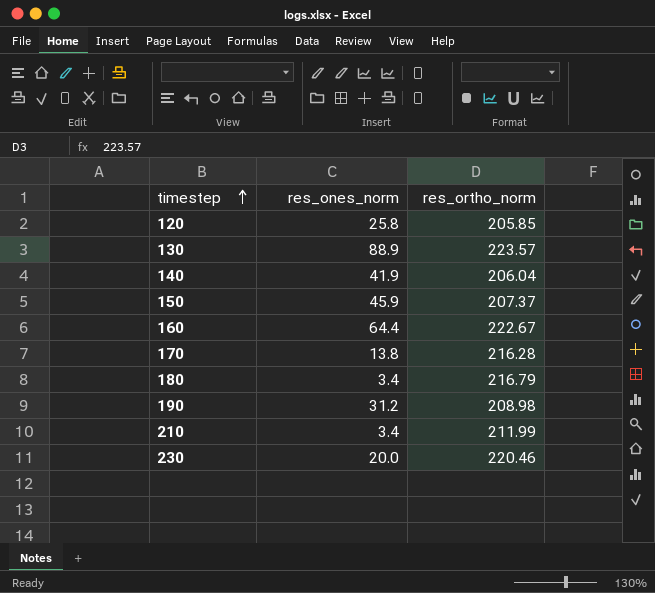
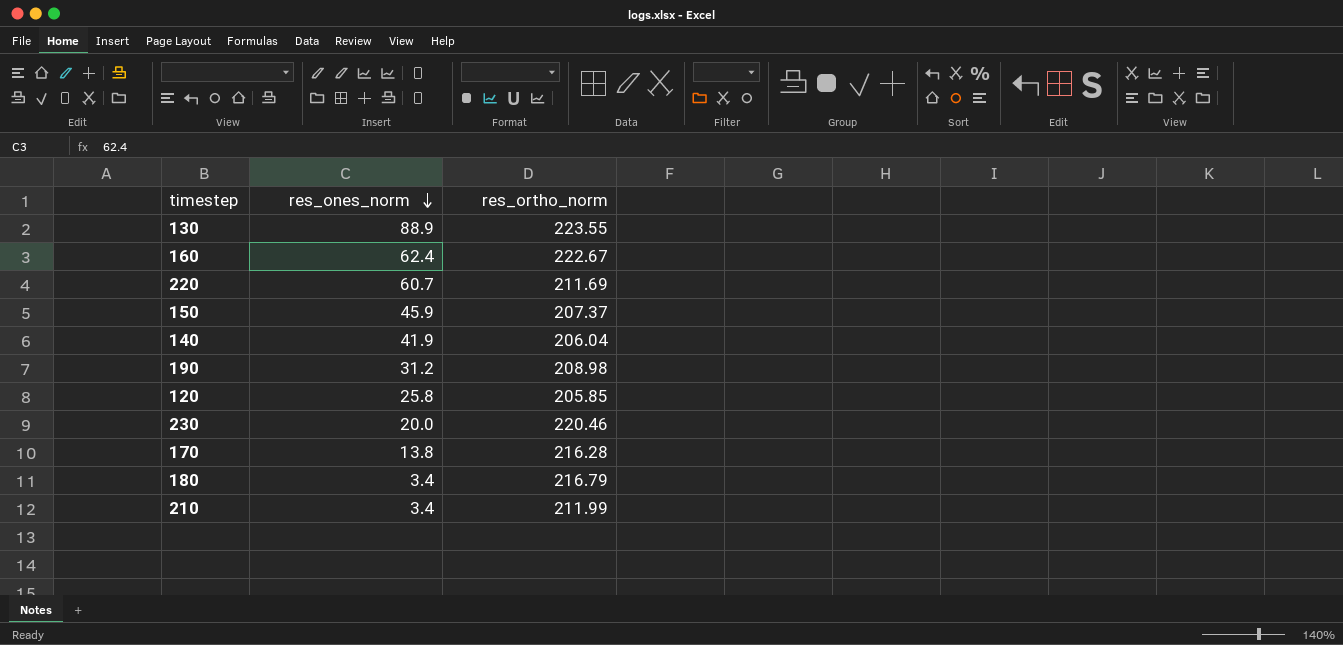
row order: timestep ascending -> res_ones_norm descending
130 | res_ortho_norm: 223.57 -> 223.55
160 | res_ones_norm: 64.4 -> 62.4
row 220: none -> 60.7 | 211.69

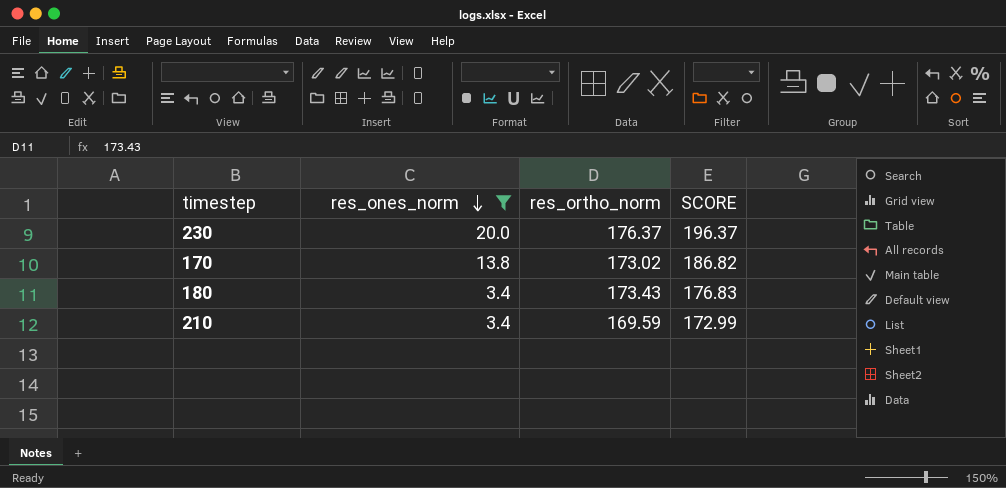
filter: none -> res_ones_norm <= 20.0
column SCORE | formula: none -> [res_ones_norm] + [res_ortho_norm]
230 | res_ortho_norm: 220.46 -> 176.37
170 | res_ortho_norm: 216.28 -> 173.02
180 | res_ortho_norm: 216.79 -> 173.43
210 | res_ortho_norm: 211.99 -> 169.59

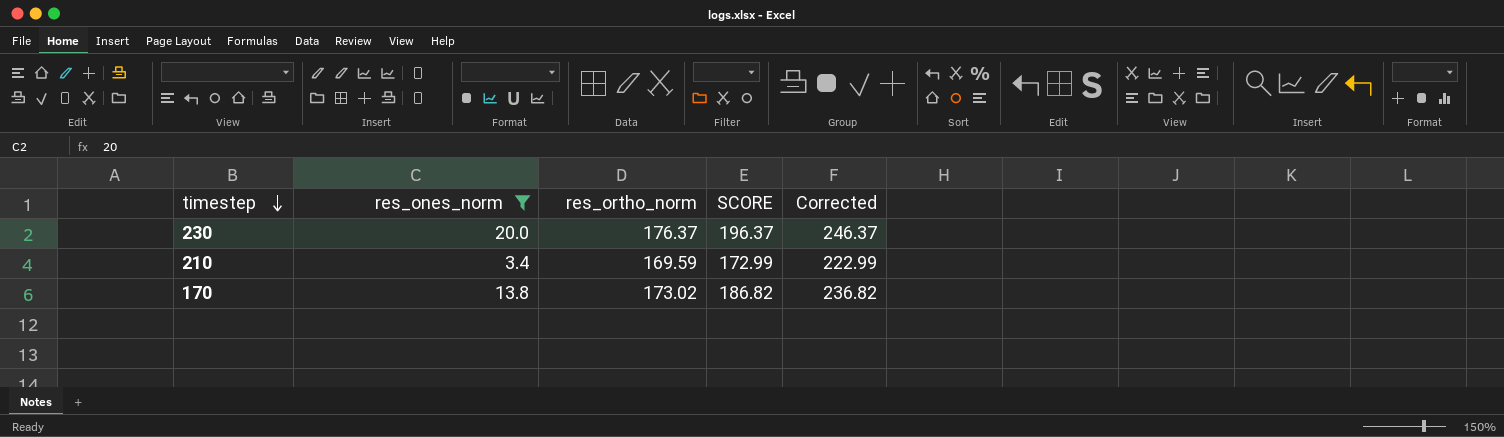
row order: res_ones_norm descending -> timestep descending
column Corrected | formula: none -> [SCORE] + 50
row 180: 3.4 | 173.43 | 176.83 -> none

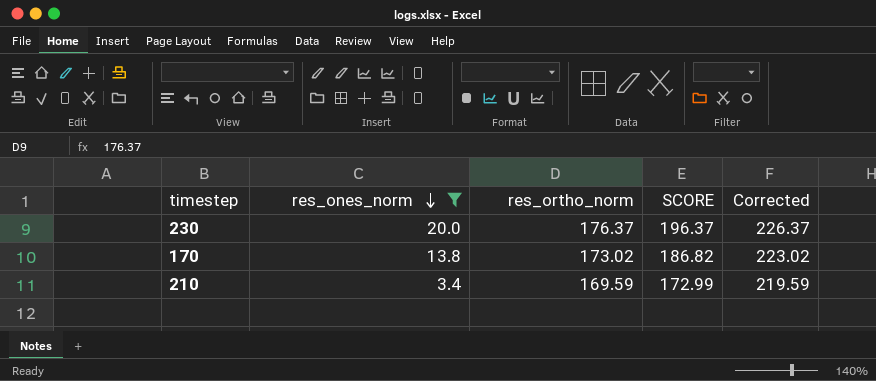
row order: timestep descending -> res_ones_norm descending
column Corrected | formula: [SCORE] + 50 -> [res_ortho_norm] + 50

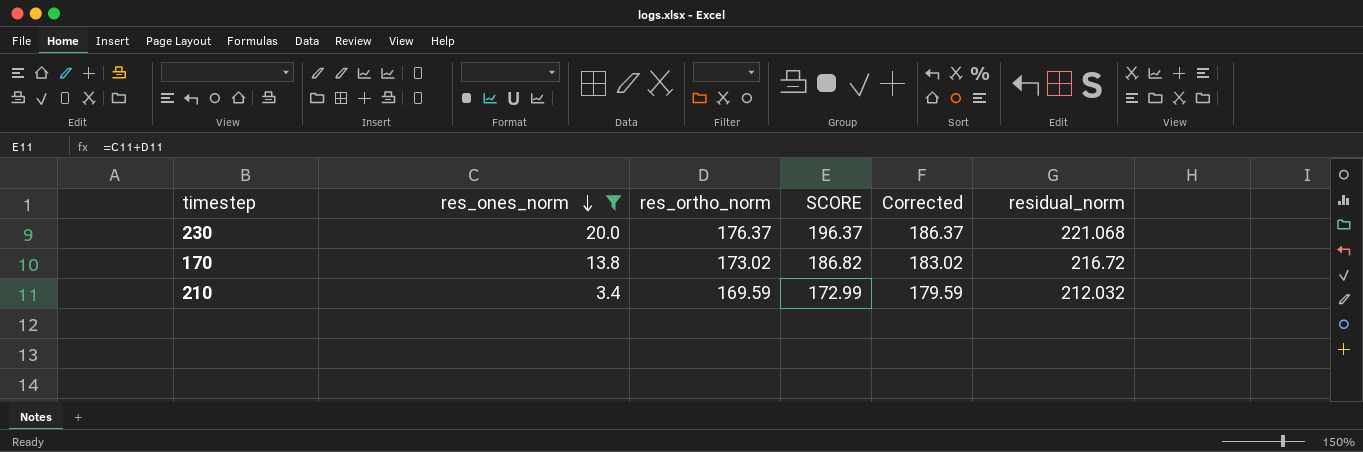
column Corrected | formula: [res_ortho_norm] + 50 -> [res_ortho_norm] + 10
column residual_norm | position: none -> 6

